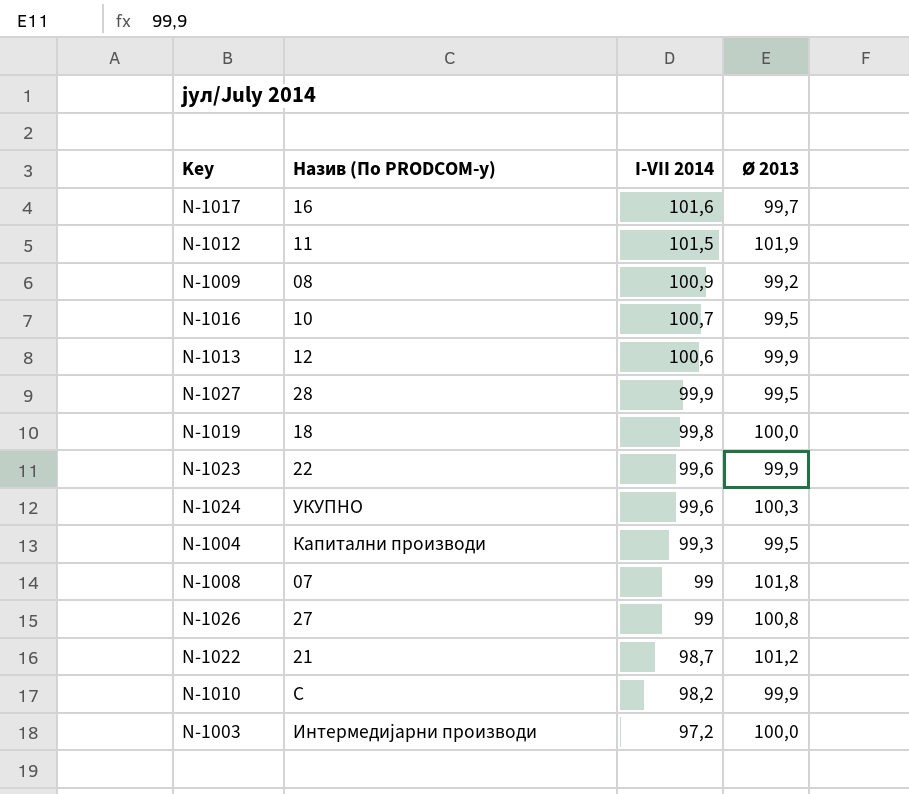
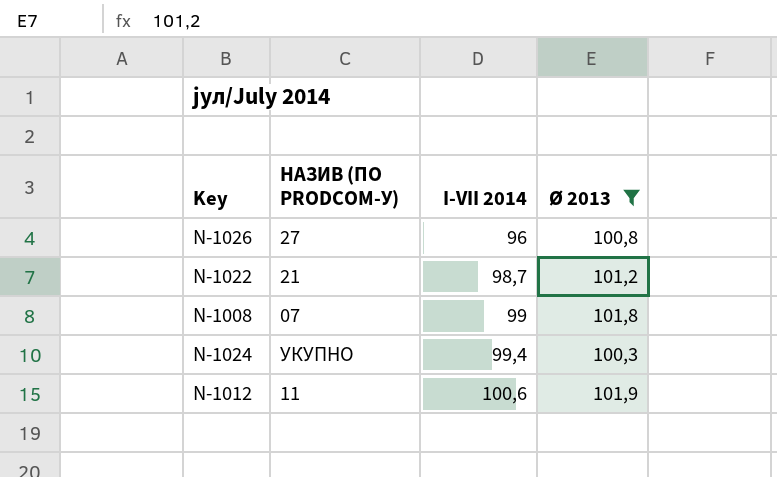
filter: none -> Ø 2013 >= 100,3
row order: I-VII 2014 descending -> I-VII 2014 ascending
column name: Назив (Пo PRODCOM-у) -> НАЗИВ (ПO PRODCOM-У)
N-1026 | I-VII 2014: 99 -> 96
N-1024 | I-VII 2014: 99,6 -> 99,4
N-1012 | I-VII 2014: 101,5 -> 100,6

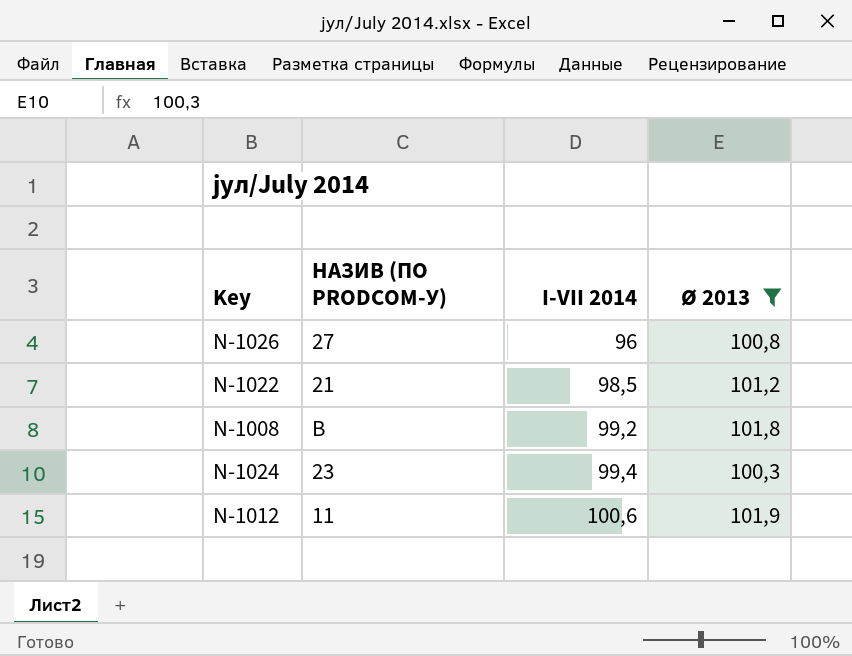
N-1022 | I-VII 2014: 98,7 -> 98,5
N-1008 | НАЗИВ (ПO PRODCOM-У): 07 -> B
N-1008 | I-VII 2014: 99 -> 99,2
N-1024 | НАЗИВ (ПO PRODCOM-У): УКУПНО -> 23

